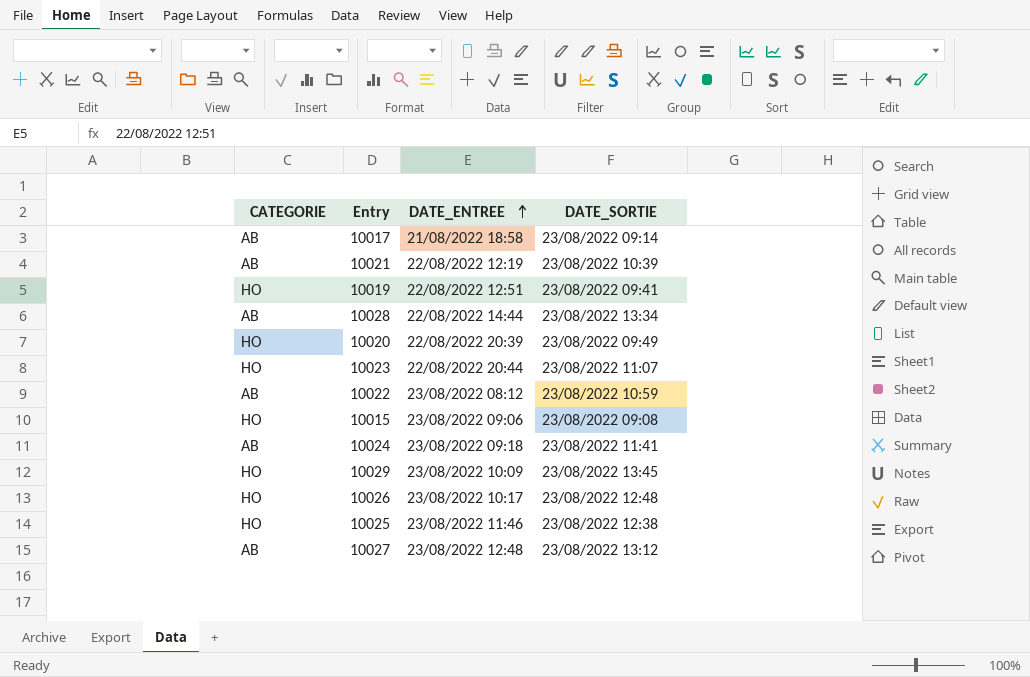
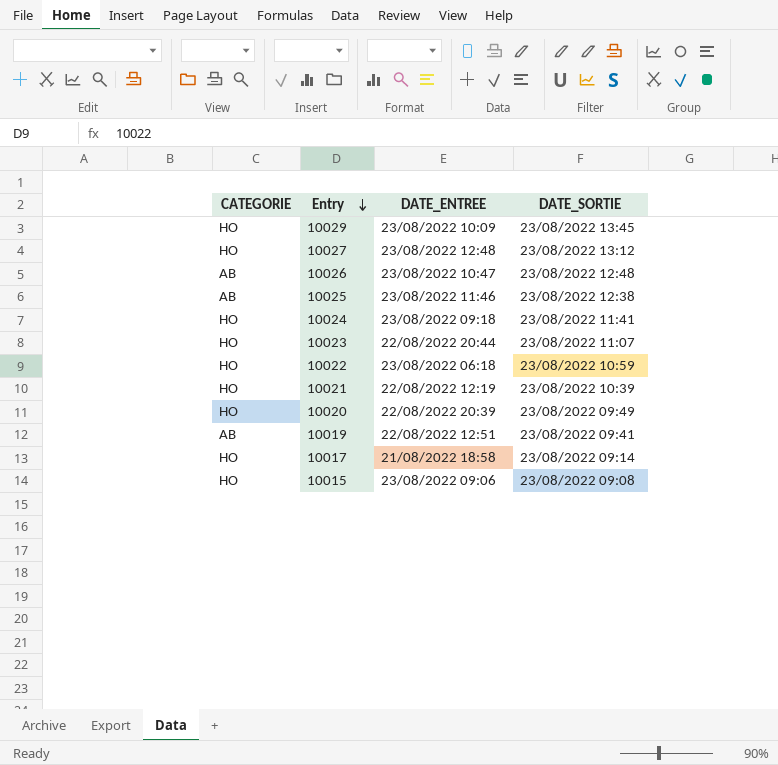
row order: DATE_ENTREE ascending -> Entry descending
row 10028: AB | 22/08/2022 14:44 | 23/08/2022 13:34 -> none
10027 | CATEGORIE: AB -> HO
10026 | CATEGORIE: HO -> AB
10026 | DATE_ENTREE: 23/08/2022 10:17 -> 23/08/2022 10:47
10025 | CATEGORIE: HO -> AB
10024 | CATEGORIE: AB -> HO
10022 | CATEGORIE: AB -> HO
10022 | DATE_ENTREE: 23/08/2022 08:12 -> 23/08/2022 06:18
10021 | CATEGORIE: AB -> HO
10019 | CATEGORIE: HO -> AB
10017 | CATEGORIE: AB -> HO

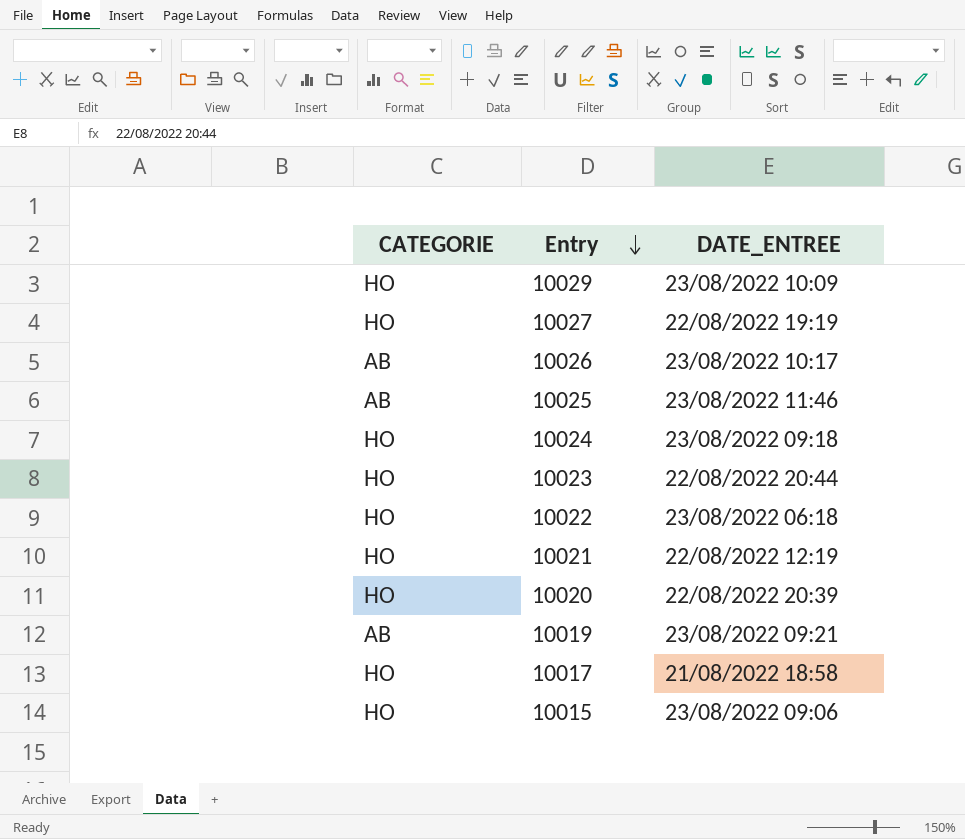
column DATE_SORTIE | position: 4 -> none
10027 | DATE_ENTREE: 23/08/2022 12:48 -> 22/08/2022 19:19
10026 | DATE_ENTREE: 23/08/2022 10:47 -> 23/08/2022 10:17
10019 | DATE_ENTREE: 22/08/2022 12:51 -> 23/08/2022 09:21

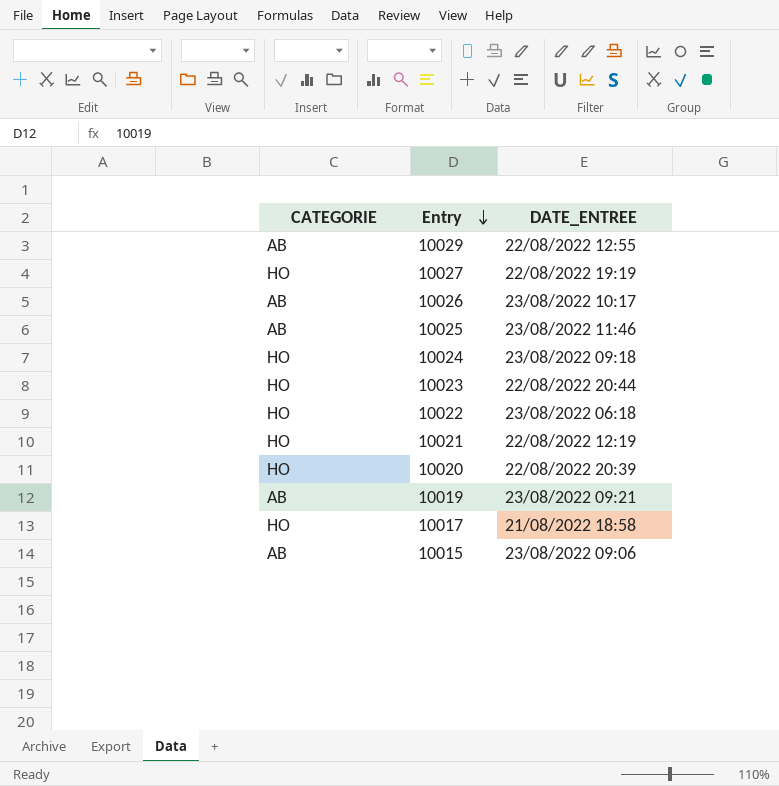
10029 | CATEGORIE: HO -> AB
10029 | DATE_ENTREE: 23/08/2022 10:09 -> 22/08/2022 12:55
10015 | CATEGORIE: HO -> AB

